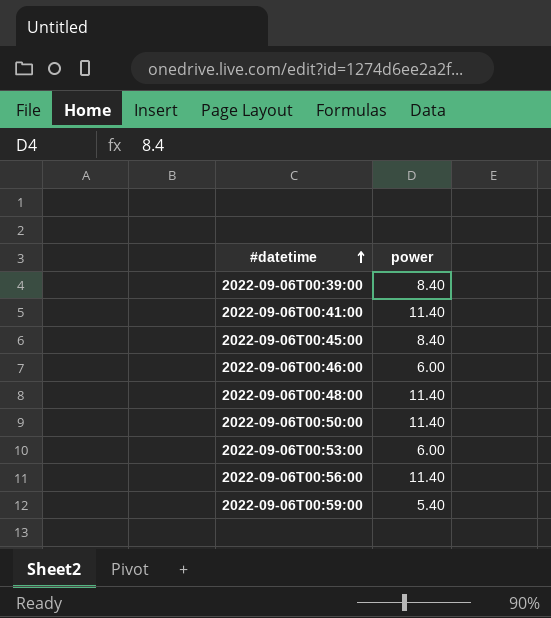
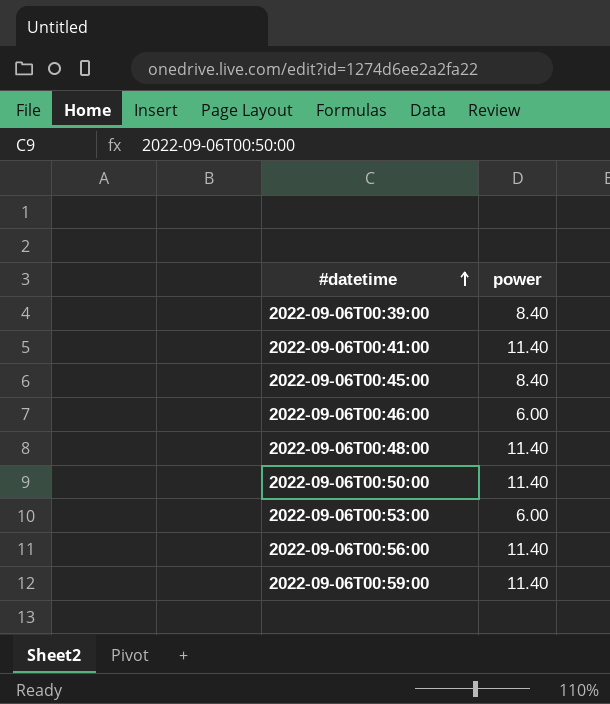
2022-09-06T00:59:00 | power: 5.40 -> 11.40

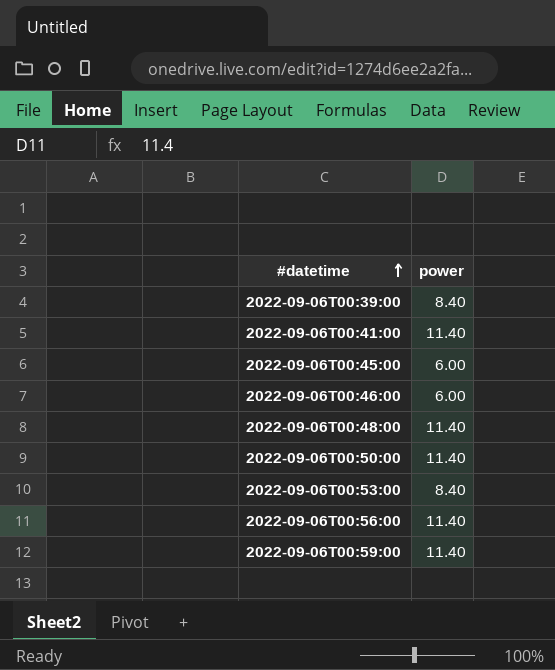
2022-09-06T00:45:00 | power: 8.40 -> 6.00
2022-09-06T00:53:00 | power: 6.00 -> 8.40

